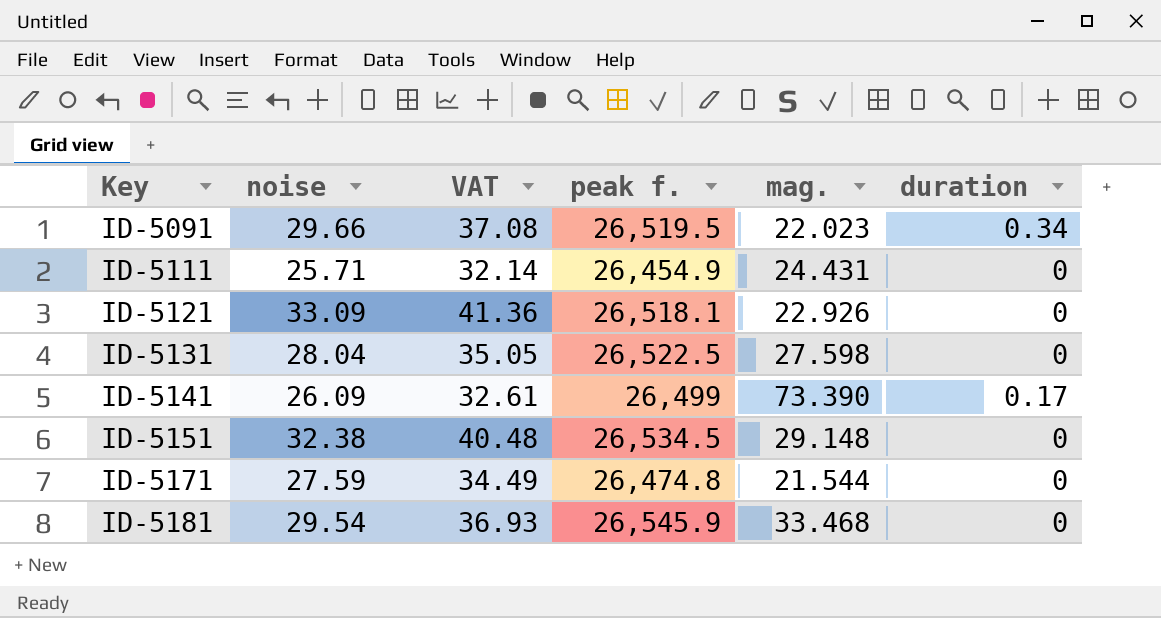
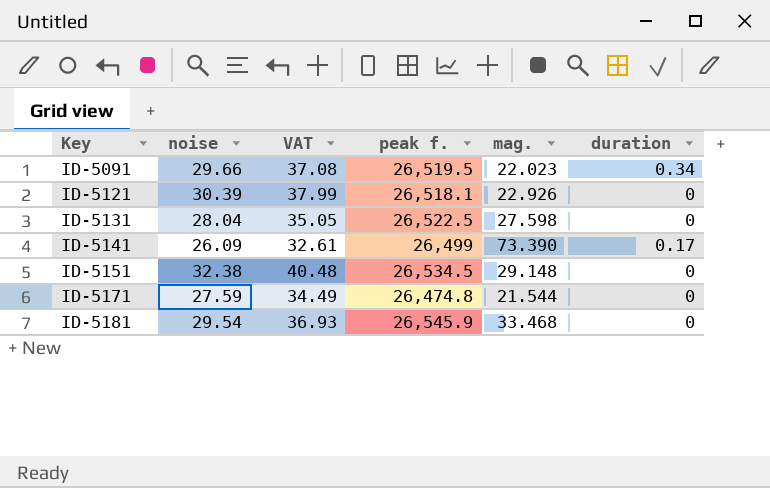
row ID-5111: 25.71 | 32.14 | 26,454.9 | 24.431 | 0 -> none
ID-5121 | noise: 33.09 -> 30.39
ID-5121 | VAT: 41.36 -> 37.99

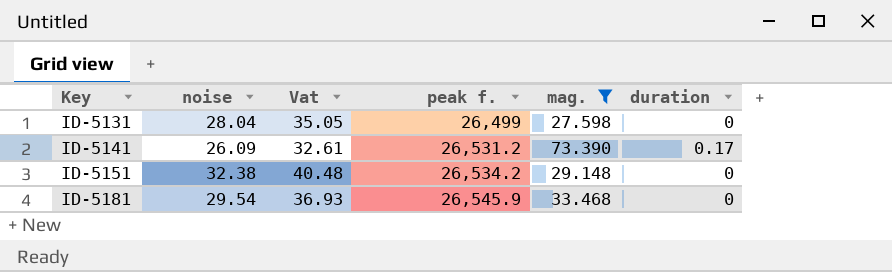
filter: none -> mag. >= 27.598
column name: VAT -> Vat
ID-5131 | peak f.: 26,522.5 -> 26,499
ID-5141 | peak f.: 26,499 -> 26,531.2
ID-5151 | peak f.: 26,534.5 -> 26,534.2

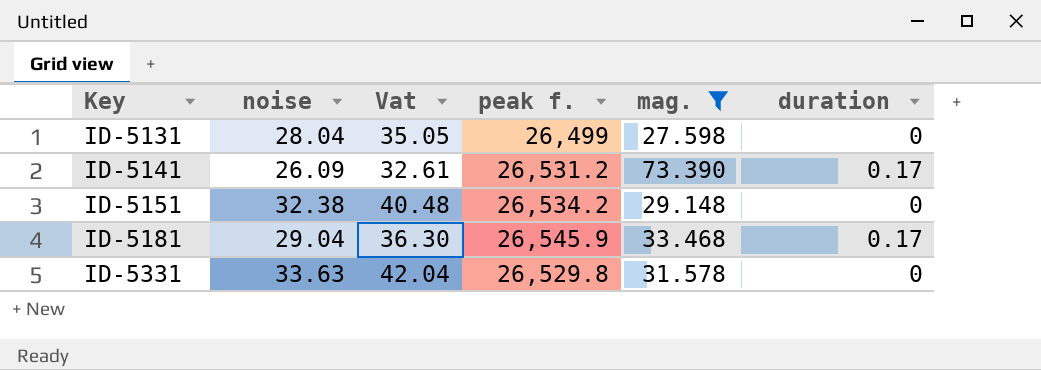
ID-5181 | noise: 29.54 -> 29.04
ID-5181 | Vat: 36.93 -> 36.30
ID-5181 | duration: 0 -> 0.17
row ID-5331: none -> 33.63 | 42.04 | 26,529.8 | 31.578 | 0

